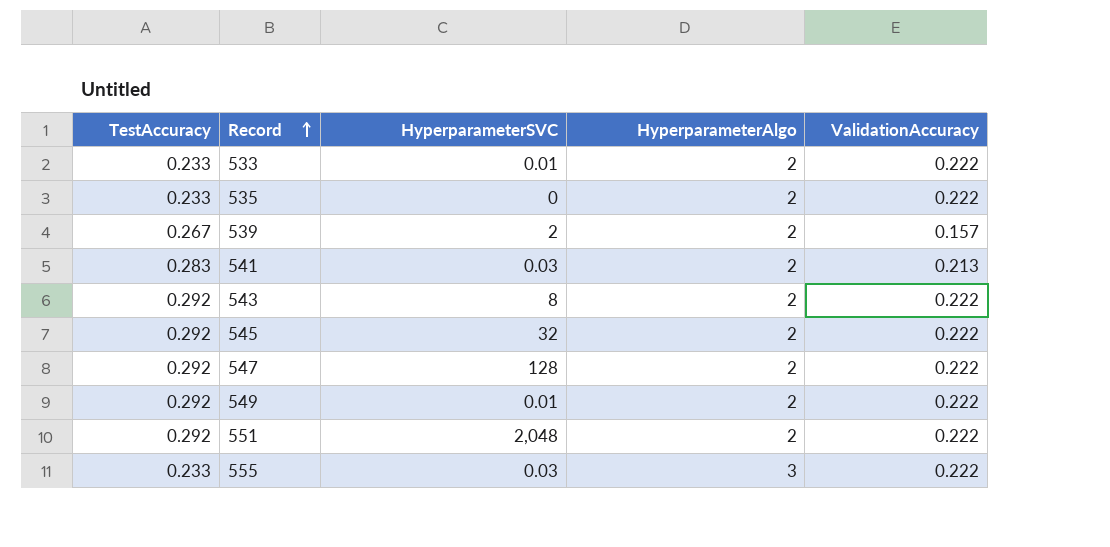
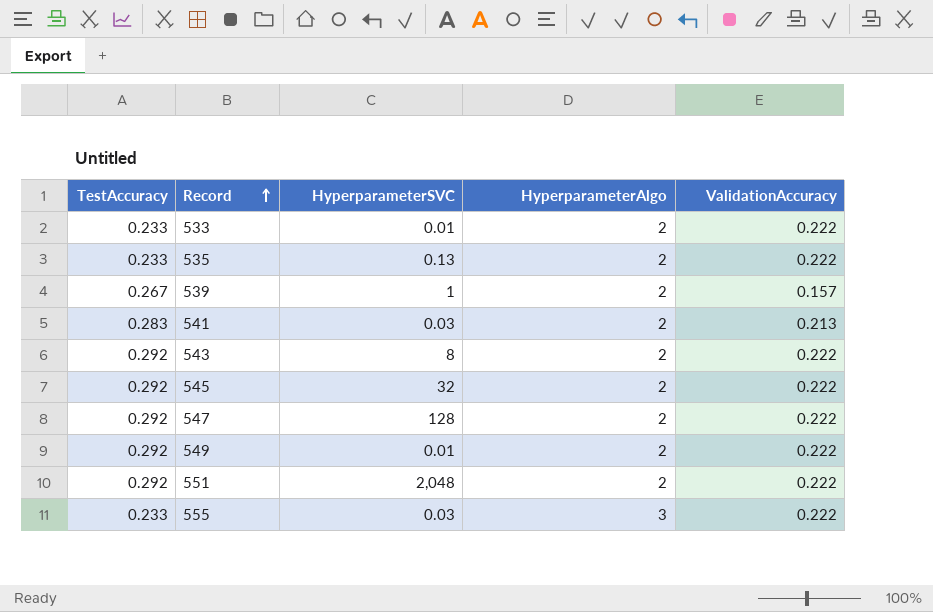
535 | HyperparameterSVC: 0 -> 0.13
539 | HyperparameterSVC: 2 -> 1

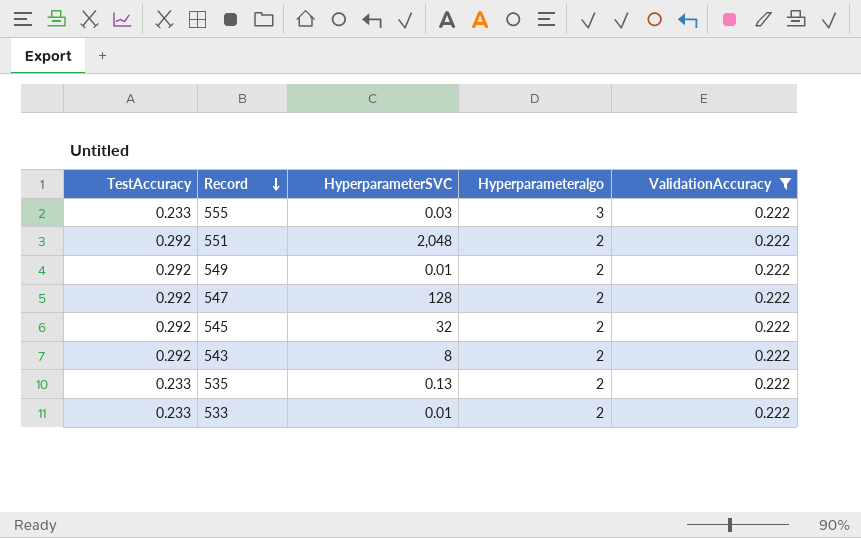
filter: none -> ValidationAccuracy = 0.222
row order: Record ascending -> Record descending
column name: HyperparameterAlgo -> Hyperparameteralgo

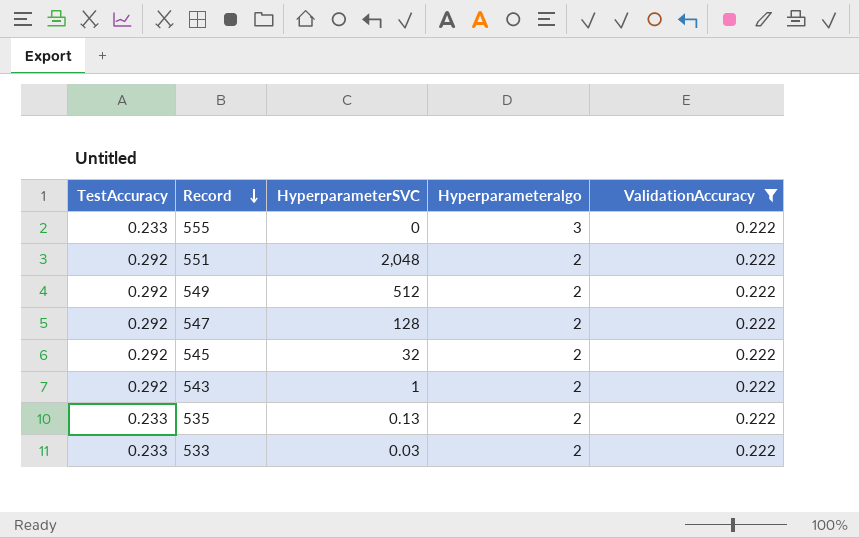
555 | HyperparameterSVC: 0.03 -> 0
549 | HyperparameterSVC: 0.01 -> 512
543 | HyperparameterSVC: 8 -> 1
533 | HyperparameterSVC: 0.01 -> 0.03

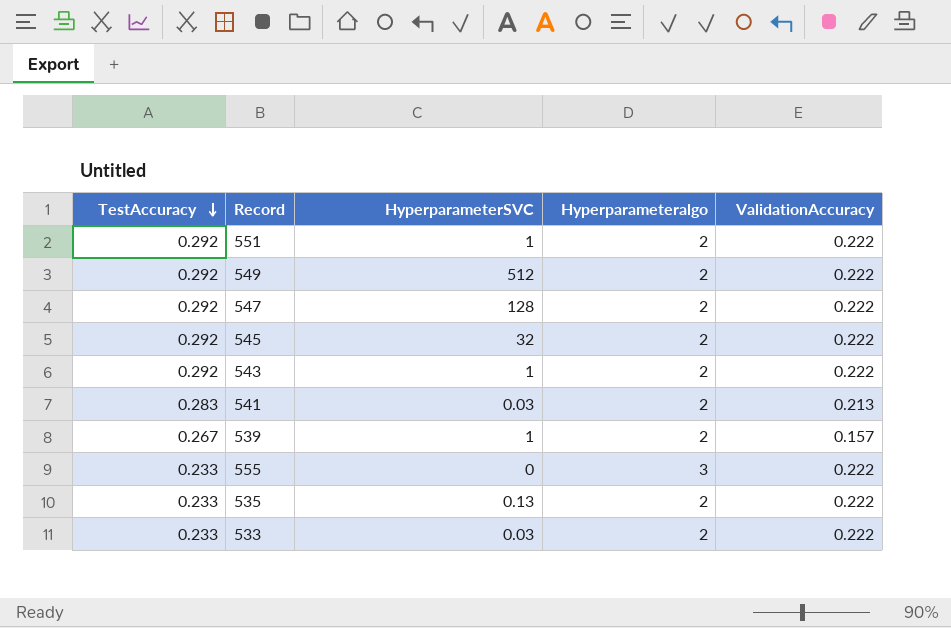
filter: ValidationAccuracy = 0.222 -> none
row order: Record descending -> TestAccuracy descending
551 | HyperparameterSVC: 2,048 -> 1

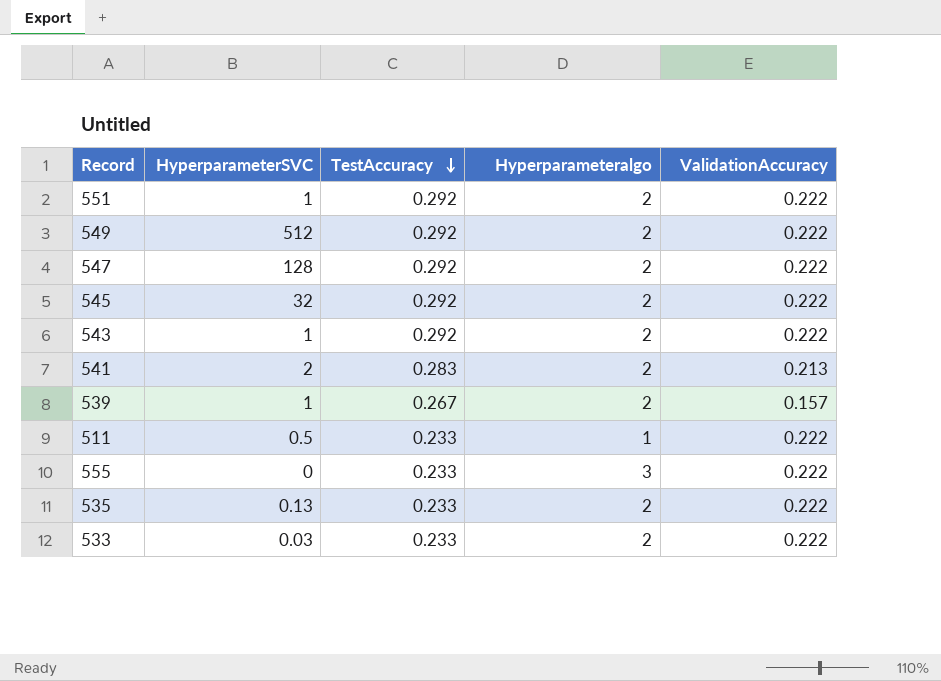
column TestAccuracy | position: 1 -> 3
541 | HyperparameterSVC: 0.03 -> 2
row 511: none -> 0.5 | 0.233 | 1 | 0.222

